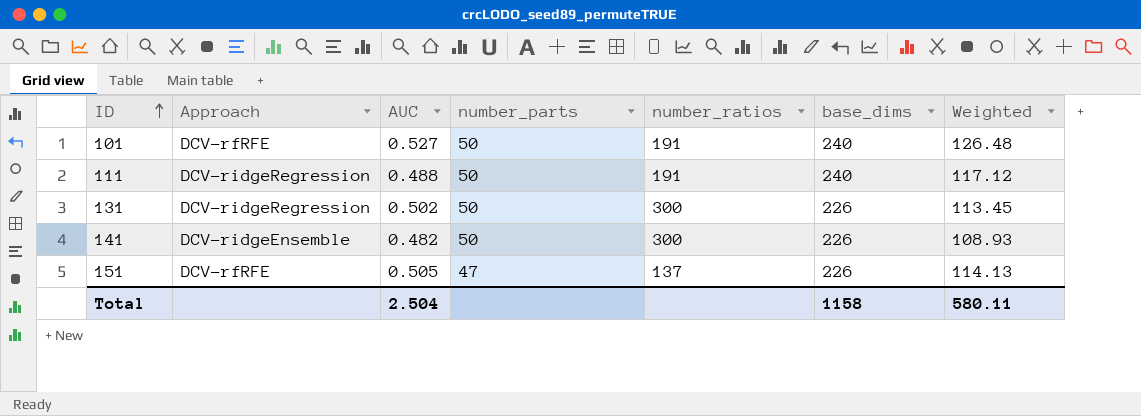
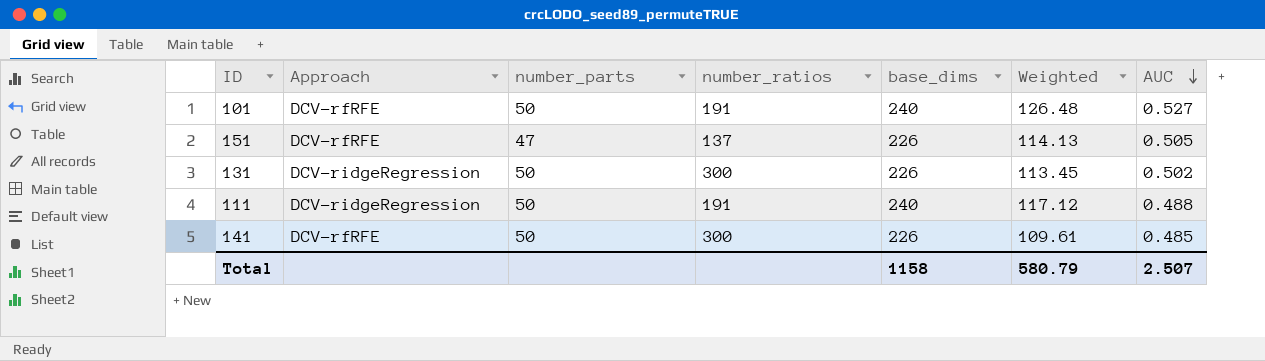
row order: ID ascending -> AUC descending
column AUC | position: 3 -> 7
141 | Approach: DCV-ridgeEnsemble -> DCV-rfRFE
141 | Weighted: 108.93 -> 109.61
141 | AUC: 0.482 -> 0.485
Total | Weighted: 580.11 -> 580.79
Total | AUC: 2.504 -> 2.507

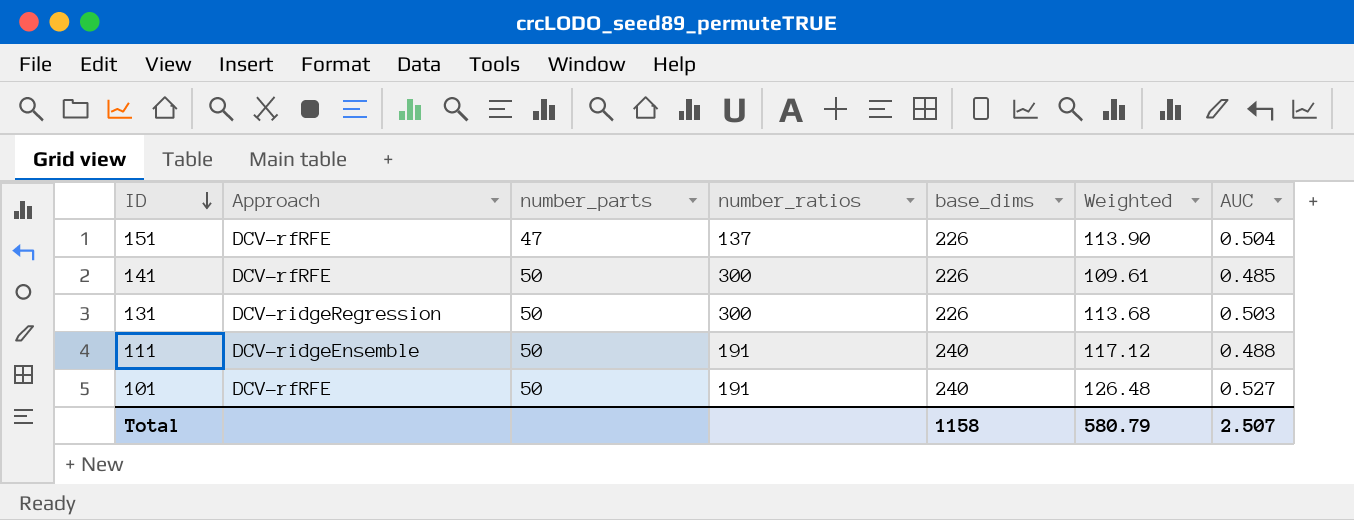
row order: AUC descending -> ID descending
151 | Weighted: 114.13 -> 113.90
151 | AUC: 0.505 -> 0.504
131 | Weighted: 113.45 -> 113.68
131 | AUC: 0.502 -> 0.503
111 | Approach: DCV-ridgeRegression -> DCV-ridgeEnsemble

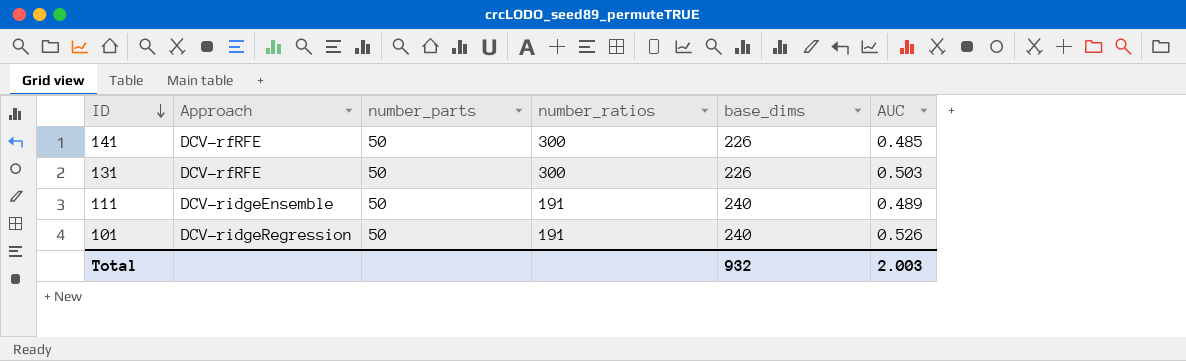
column Weighted | formula: [base_dims] * [AUC] -> none
row 151: DCV-rfRFE | 47 | 137 | 226 | 113.90 | 0.504 -> none
131 | Approach: DCV-ridgeRegression -> DCV-rfRFE
111 | AUC: 0.488 -> 0.489
101 | Approach: DCV-rfRFE -> DCV-ridgeRegression
101 | AUC: 0.527 -> 0.526
Total | base_dims: 1158 -> 932
Total | AUC: 2.507 -> 2.003

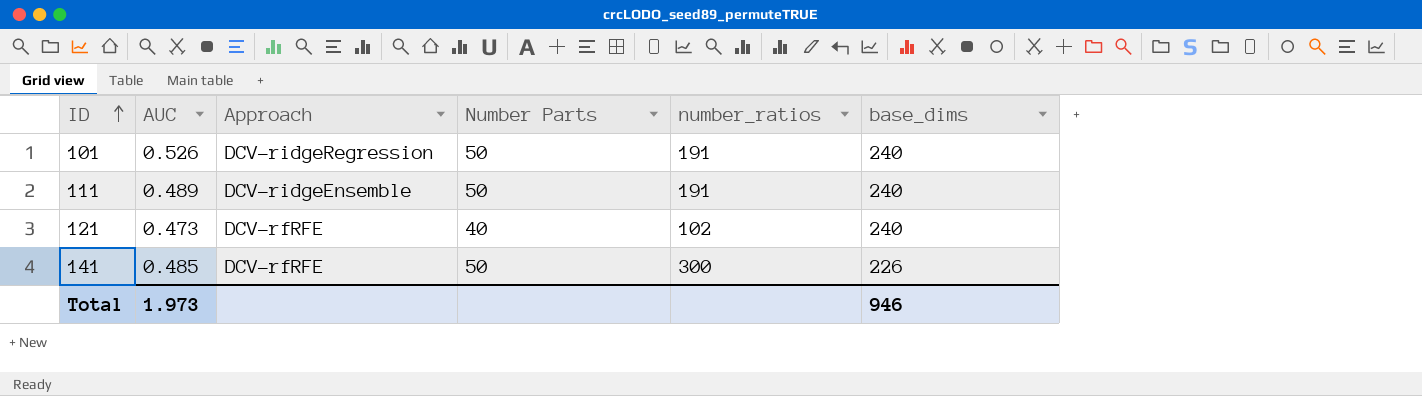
row order: ID descending -> ID ascending
column AUC | position: 6 -> 2
column name: number_parts -> Number Parts
row 131: DCV-rfRFE | 50 | 300 | 226 | 0.503 -> none
row 121: none -> 0.473 | DCV-rfRFE | 40 | 102 | 240
Total | AUC: 2.003 -> 1.973
Total | base_dims: 932 -> 946

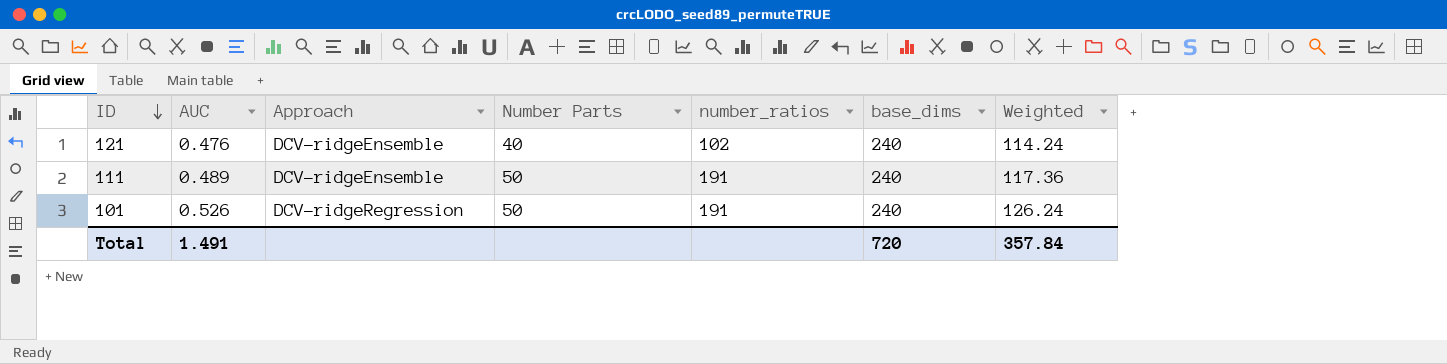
row order: ID ascending -> ID descending
column Weighted | formula: none -> [AUC] * [base_dims]
row 141: 0.485 | DCV-rfRFE | 50 | 300 | 226 -> none
121 | AUC: 0.473 -> 0.476
121 | Approach: DCV-rfRFE -> DCV-ridgeEnsemble
Total | AUC: 1.973 -> 1.491
Total | base_dims: 946 -> 720

